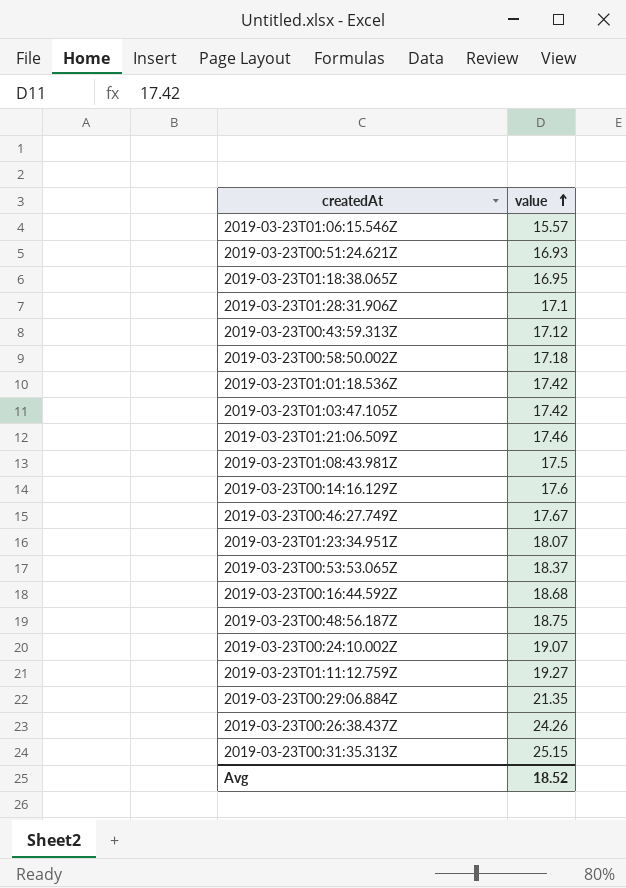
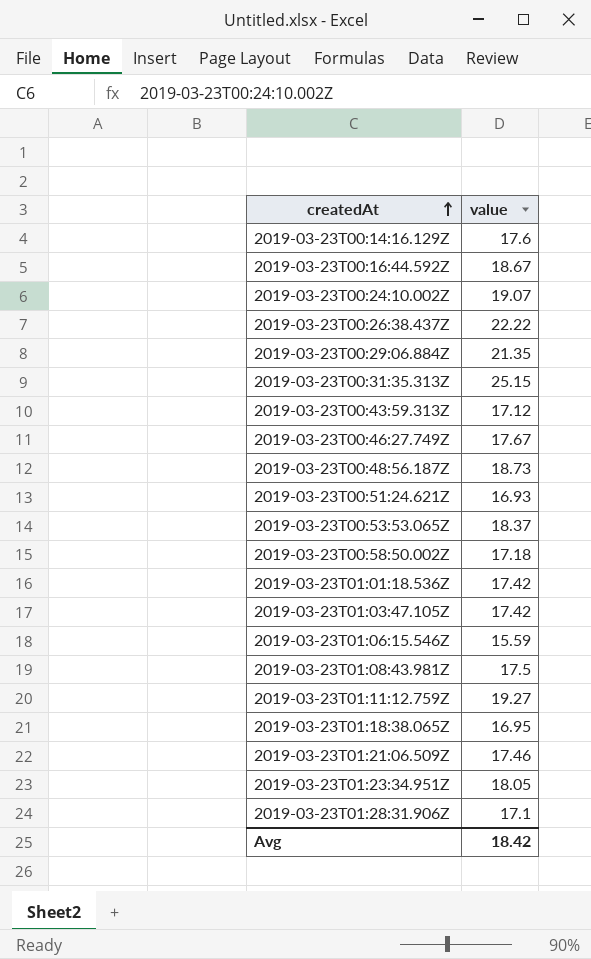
row order: value ascending -> createdAt ascending
2019-03-23T00:16:44.592Z | value: 18.68 -> 18.67
2019-03-23T00:26:38.437Z | value: 24.26 -> 22.22
2019-03-23T00:48:56.187Z | value: 18.75 -> 18.73
2019-03-23T01:06:15.546Z | value: 15.57 -> 15.59
2019-03-23T01:23:34.951Z | value: 18.07 -> 18.05
Avg | value: 18.52 -> 18.42

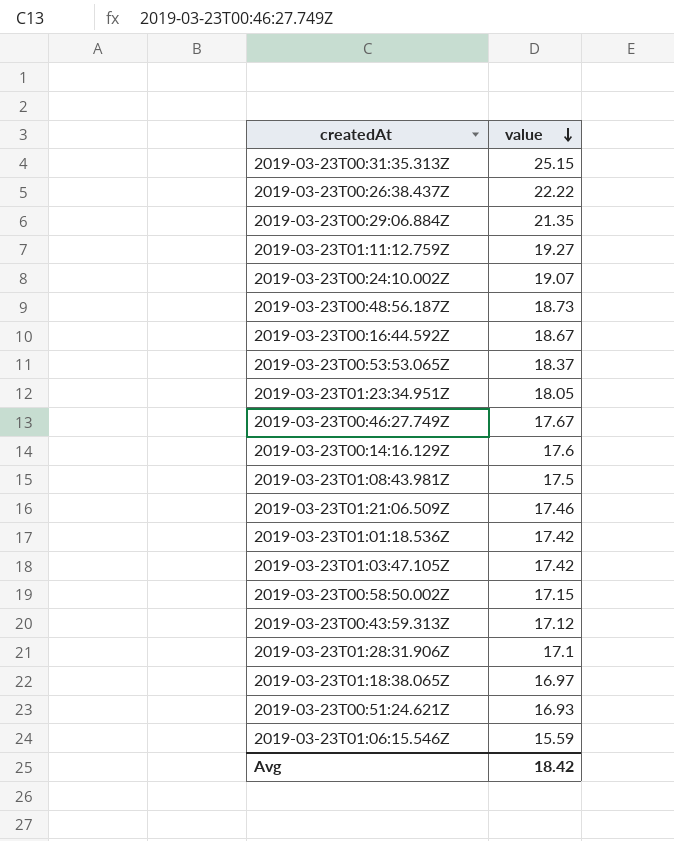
row order: createdAt ascending -> value descending
2019-03-23T00:58:50.002Z | value: 17.18 -> 17.15
2019-03-23T01:18:38.065Z | value: 16.95 -> 16.97

